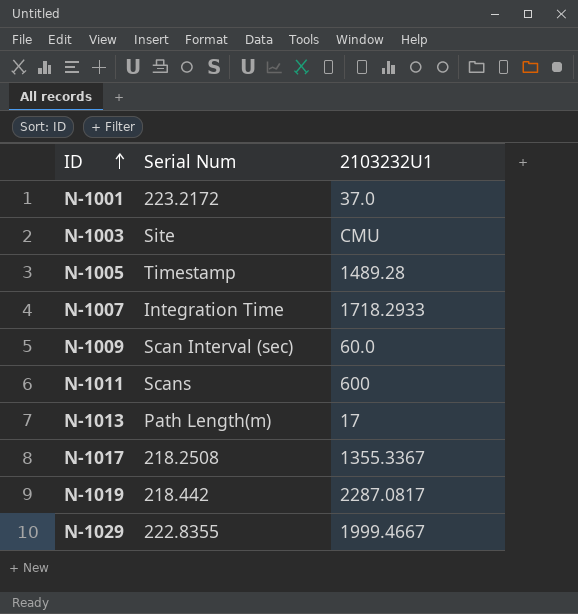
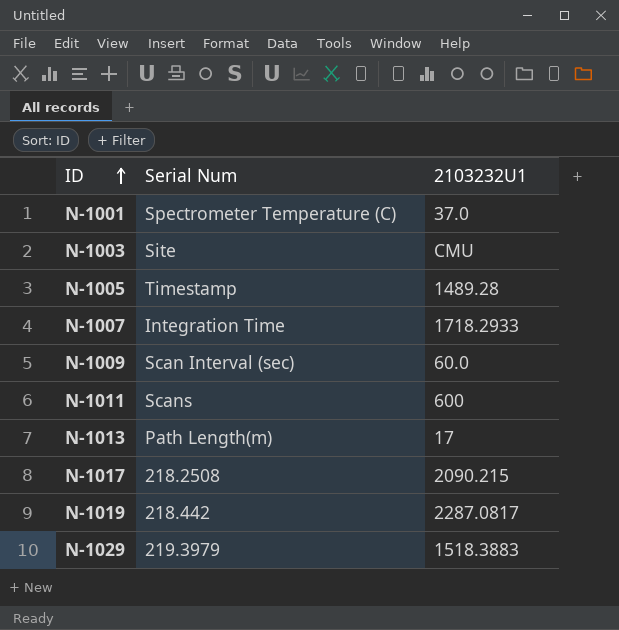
N-1001 | Serial Num: 223.2172 -> Spectrometer Temperature (C)
N-1017 | 2103232U1: 1355.3367 -> 2090.215
N-1029 | Serial Num: 222.8355 -> 219.3979
N-1029 | 2103232U1: 1999.4667 -> 1518.3883

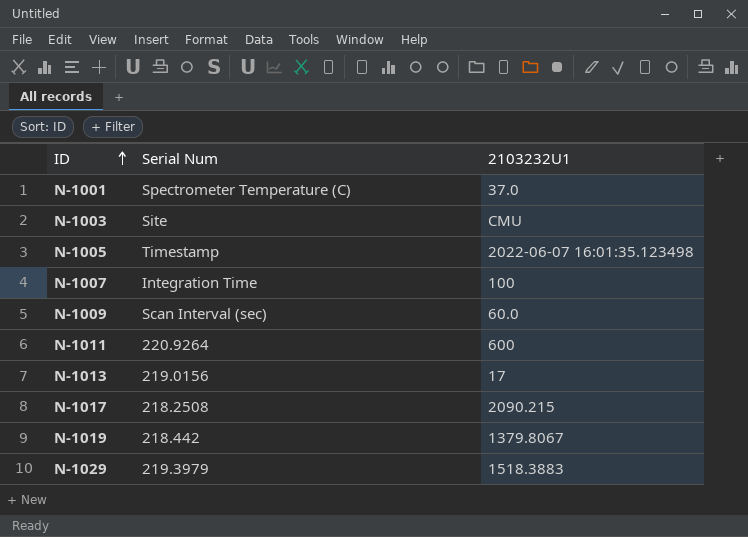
N-1005 | 2103232U1: 1489.28 -> 2022-06-07 16:01:35.123498
N-1007 | 2103232U1: 1718.2933 -> 100
N-1011 | Serial Num: Scans -> 220.9264
N-1013 | Serial Num: Path Length(m) -> 219.0156
N-1019 | 2103232U1: 2287.0817 -> 1379.8067

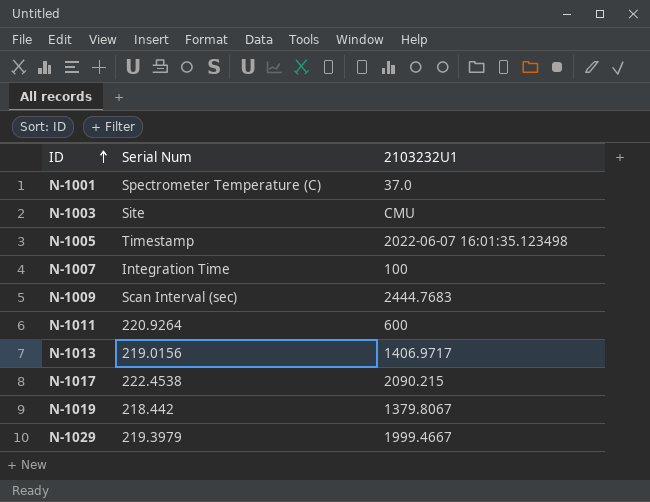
N-1009 | 2103232U1: 60.0 -> 2444.7683
N-1013 | 2103232U1: 17 -> 1406.9717
N-1017 | Serial Num: 218.2508 -> 222.4538
N-1029 | 2103232U1: 1518.3883 -> 1999.4667

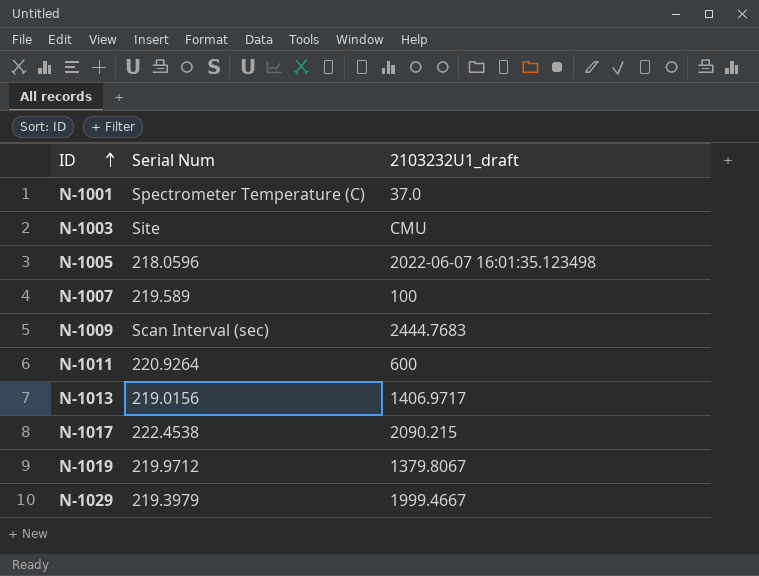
column name: 2103232U1 -> 2103232U1_draft
N-1005 | Serial Num: Timestamp -> 218.0596
N-1007 | Serial Num: Integration Time -> 219.589
N-1019 | Serial Num: 218.442 -> 219.9712

